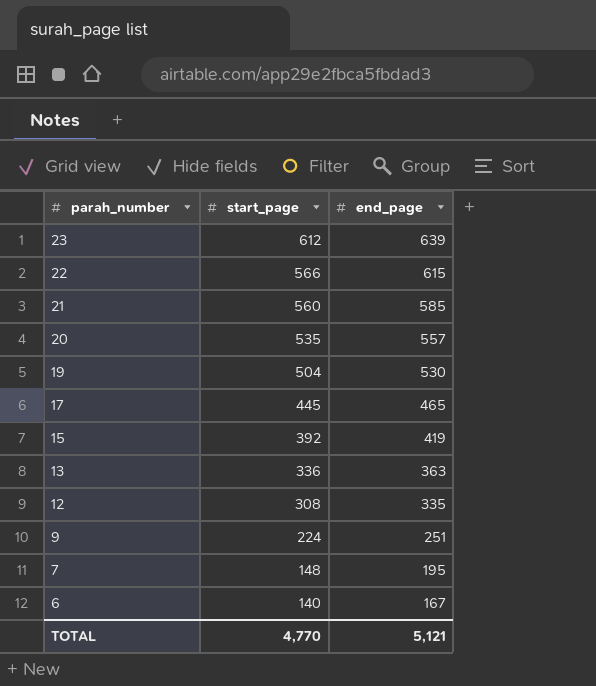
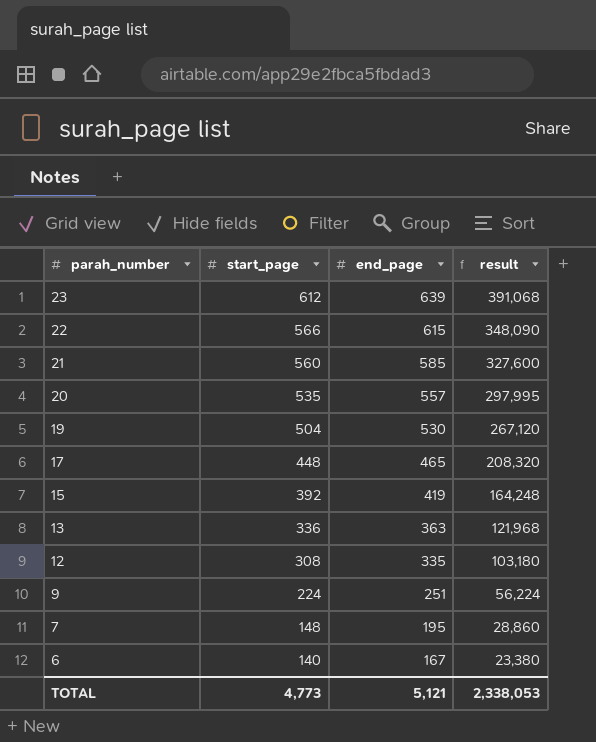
column result | formula: none -> [start_page] * [end_page]
17 | start_page: 445 -> 448
TOTAL | start_page: 4,770 -> 4,773

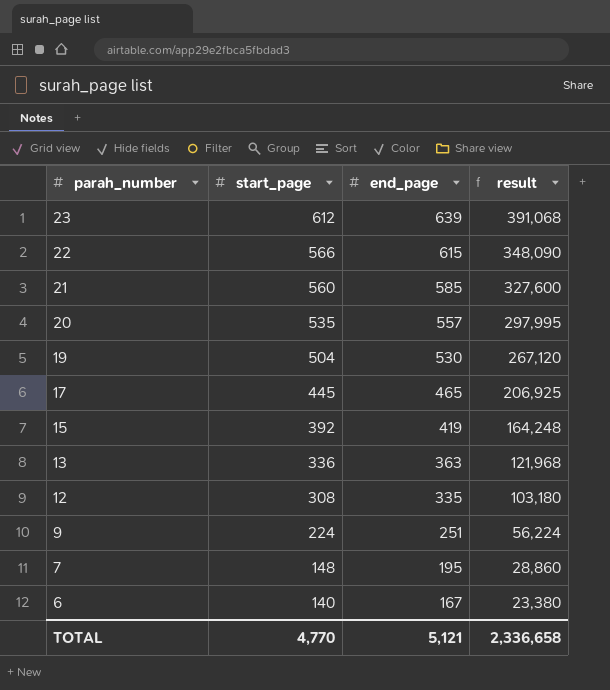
17 | start_page: 448 -> 445
17 | result: 208,320 -> 206,925
TOTAL | start_page: 4,773 -> 4,770
TOTAL | result: 2,338,053 -> 2,336,658

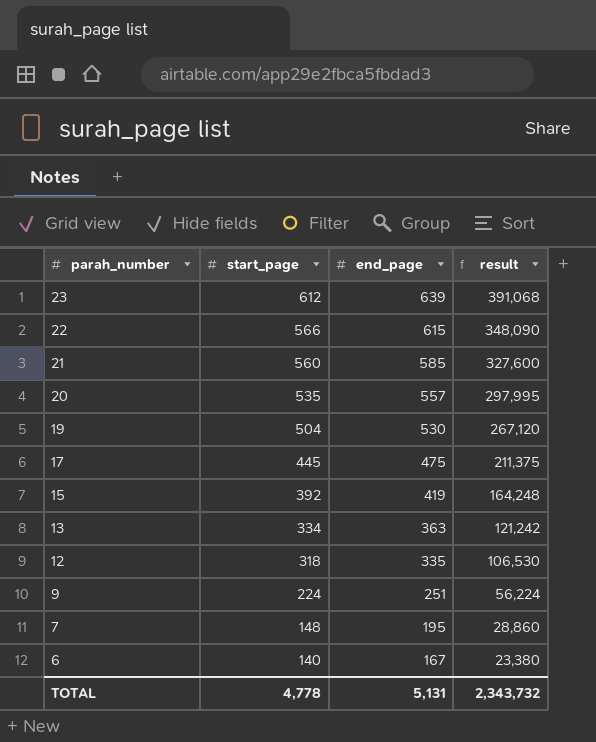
17 | end_page: 465 -> 475
17 | result: 206,925 -> 211,375
13 | start_page: 336 -> 334
13 | result: 121,968 -> 121,242
12 | start_page: 308 -> 318
12 | result: 103,180 -> 106,530
TOTAL | start_page: 4,770 -> 4,778
TOTAL | end_page: 5,121 -> 5,131
TOTAL | result: 2,336,658 -> 2,343,732

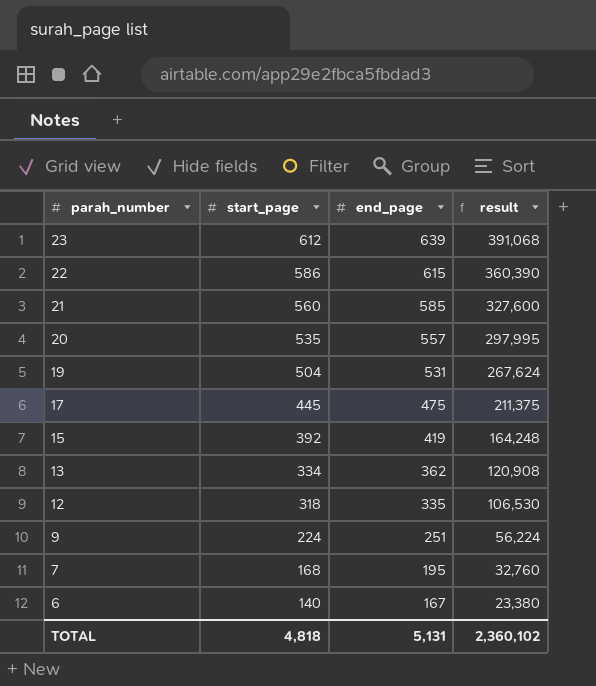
22 | start_page: 566 -> 586
22 | result: 348,090 -> 360,390
19 | end_page: 530 -> 531
19 | result: 267,120 -> 267,624
13 | end_page: 363 -> 362
13 | result: 121,242 -> 120,908
7 | start_page: 148 -> 168
7 | result: 28,860 -> 32,760
TOTAL | start_page: 4,778 -> 4,818
TOTAL | result: 2,343,732 -> 2,360,102

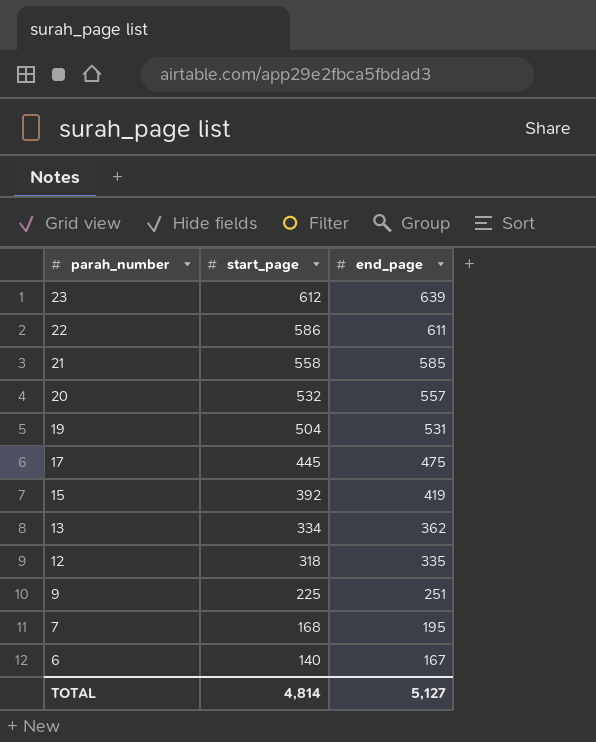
column result | formula: [start_page] * [end_page] -> none
22 | end_page: 615 -> 611
21 | start_page: 560 -> 558
20 | start_page: 535 -> 532
9 | start_page: 224 -> 225
TOTAL | start_page: 4,818 -> 4,814
TOTAL | end_page: 5,131 -> 5,127

